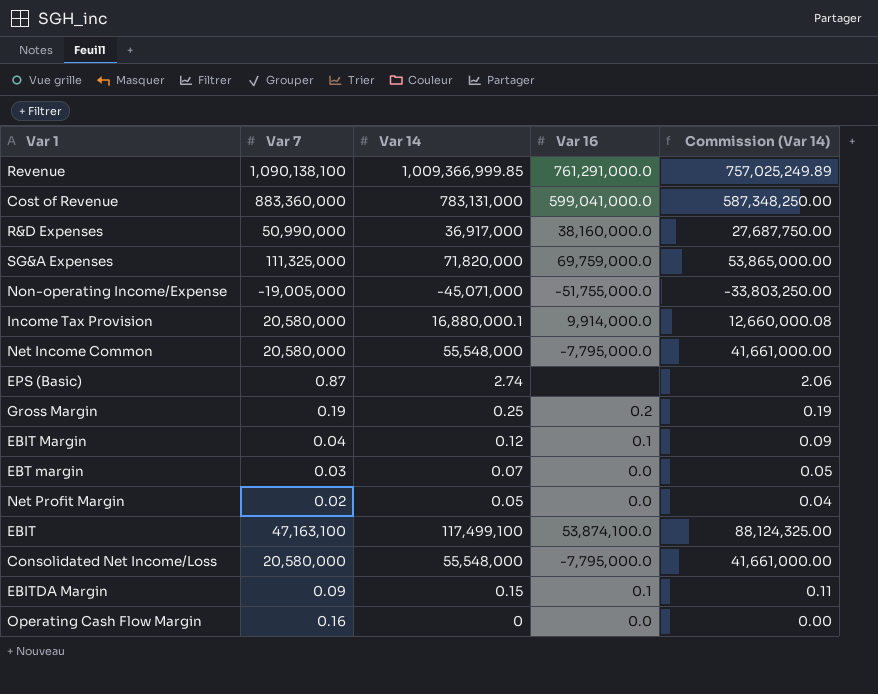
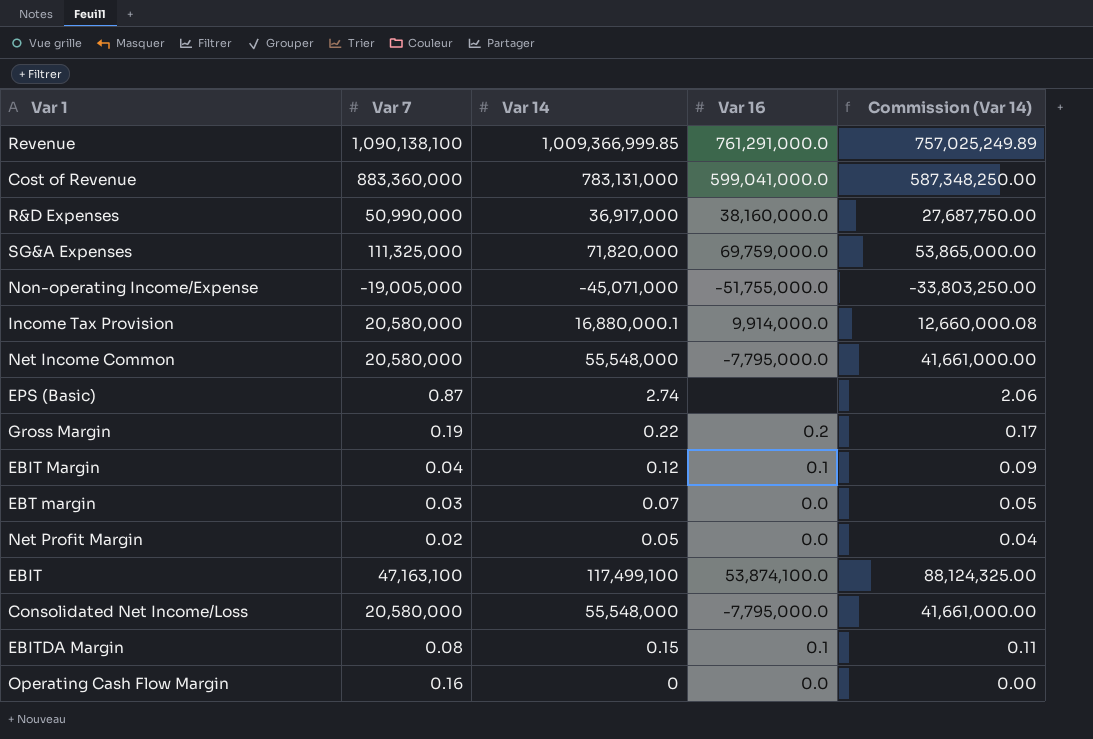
Gross Margin | Var 14: 0.25 -> 0.22
Gross Margin | Commission (Var 14): 0.19 -> 0.17
EBITDA Margin | Var 7: 0.09 -> 0.08

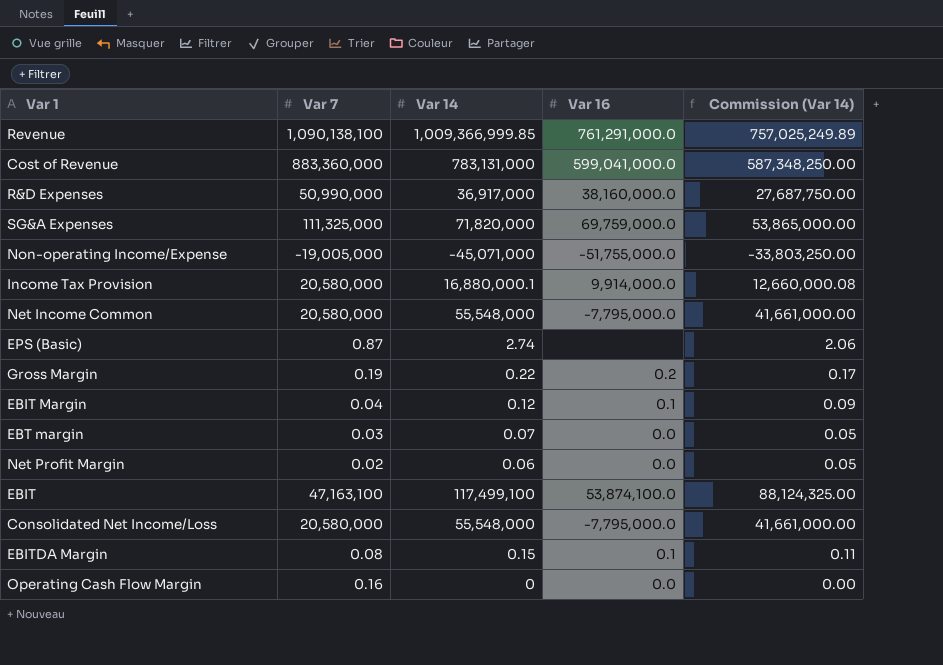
Net Profit Margin | Var 14: 0.05 -> 0.06
Net Profit Margin | Commission (Var 14): 0.04 -> 0.05

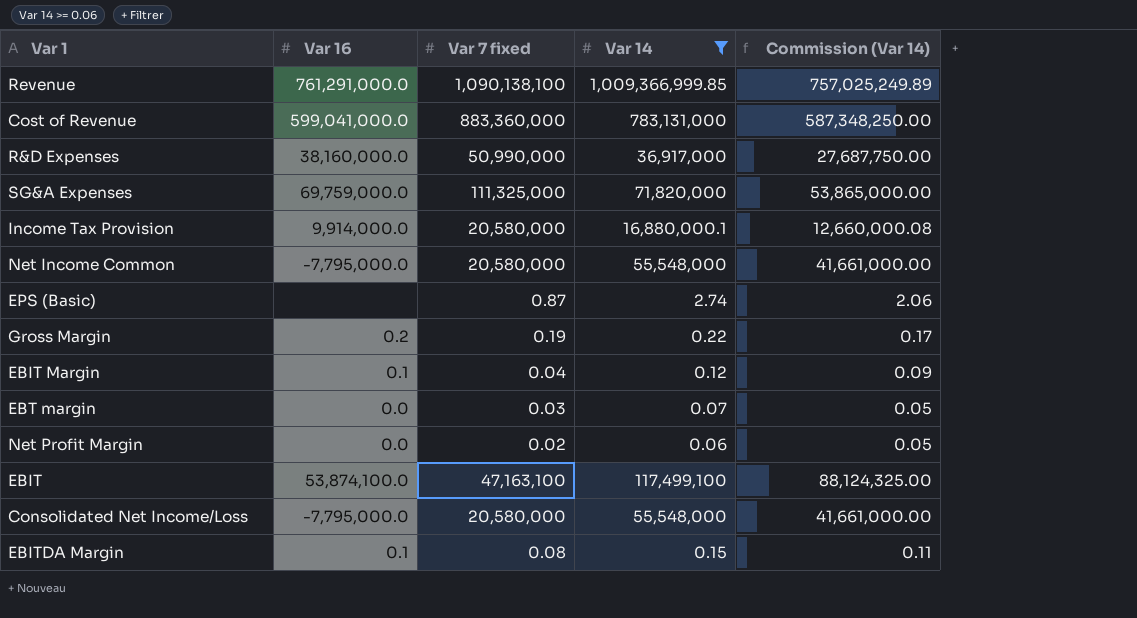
filter: none -> Var 14 >= 0.06
column Var 16 | position: 4 -> 2
column name: Var 7 -> Var 7 fixed

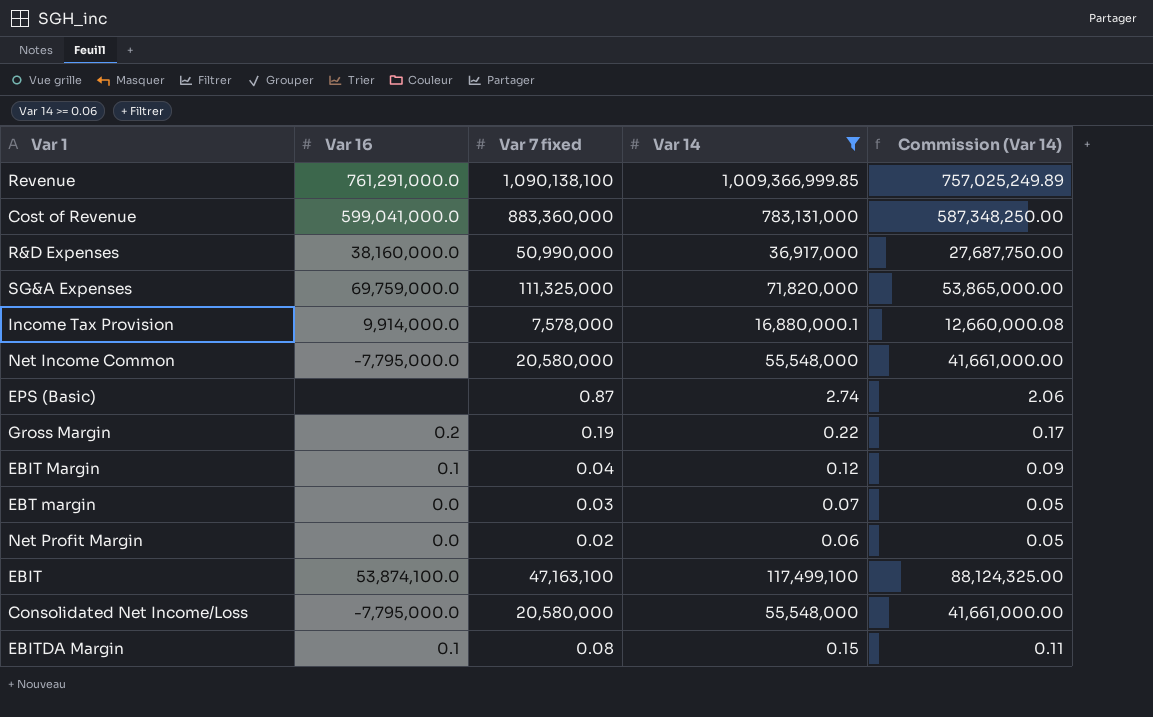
Income Tax Provision | Var 7 fixed: 20,580,000 -> 7,578,000

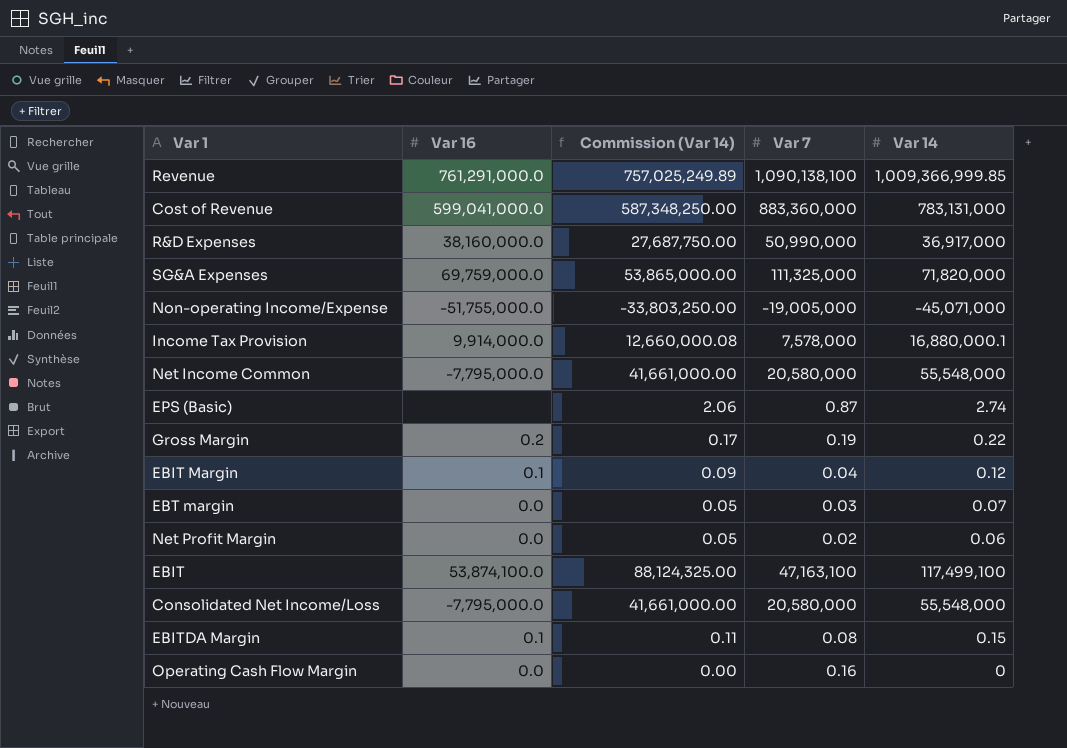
filter: Var 14 >= 0.06 -> none
column Commission (Var 14) | position: 5 -> 3
column name: Var 7 fixed -> Var 7

